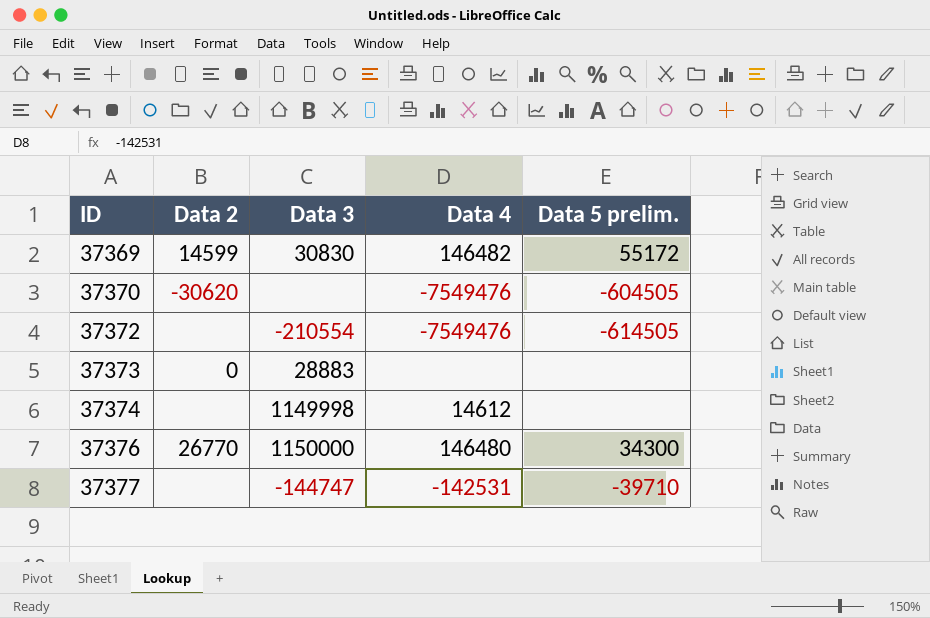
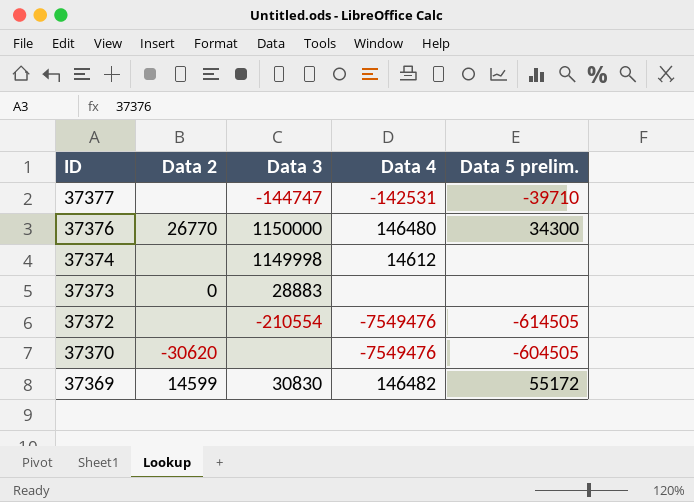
row order: ID ascending -> ID descending

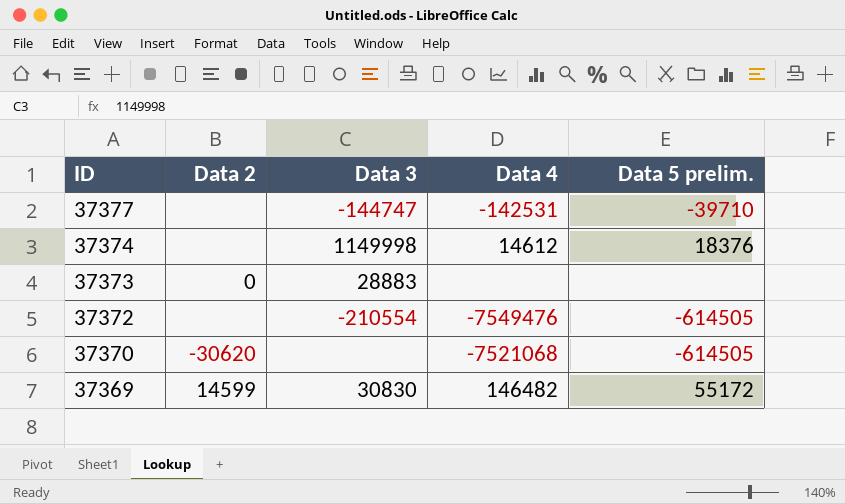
row 37376: 26770 | 1150000 | 146480 | 34300 -> none
37374 | Data 5 prelim.: none -> 18376
37370 | Data 4: -7549476 -> -7521068
37370 | Data 5 prelim.: -604505 -> -614505

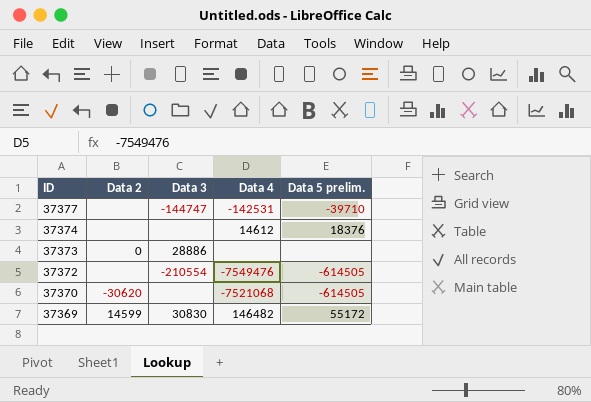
37374 | Data 3: 1149998 -> none
37373 | Data 3: 28883 -> 28886

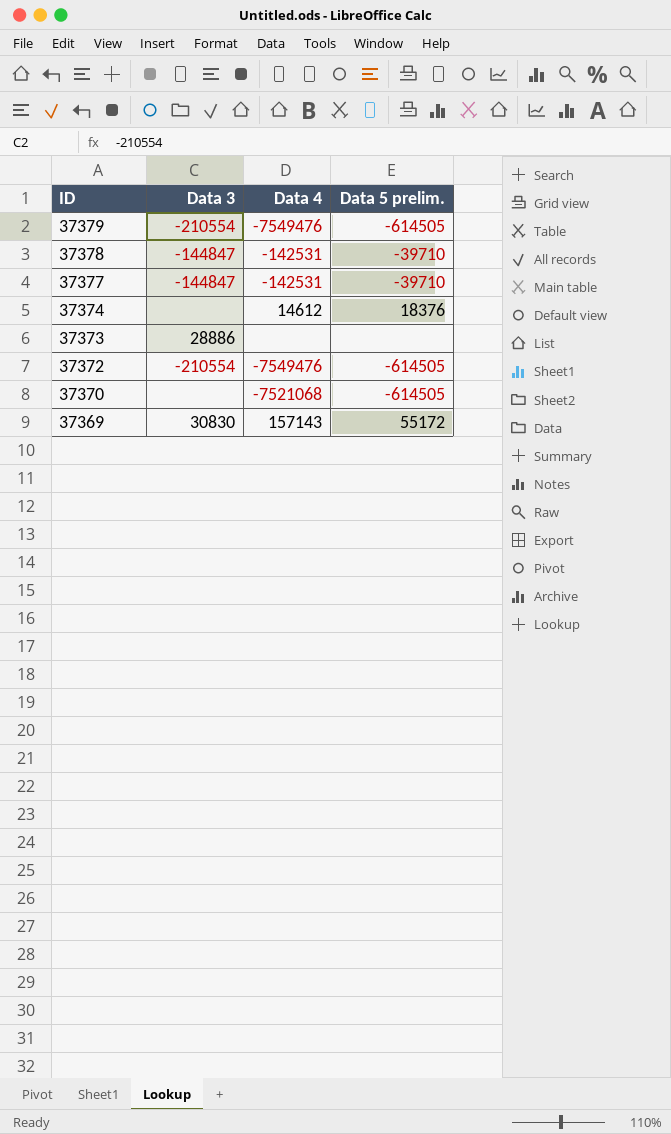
column Data 2 | position: 2 -> none
row 37379: none -> -210554 | -7549476 | -614505
row 37378: none -> -144847 | -142531 | -39710
37377 | Data 3: -144747 -> -144847
37369 | Data 4: 146482 -> 157143

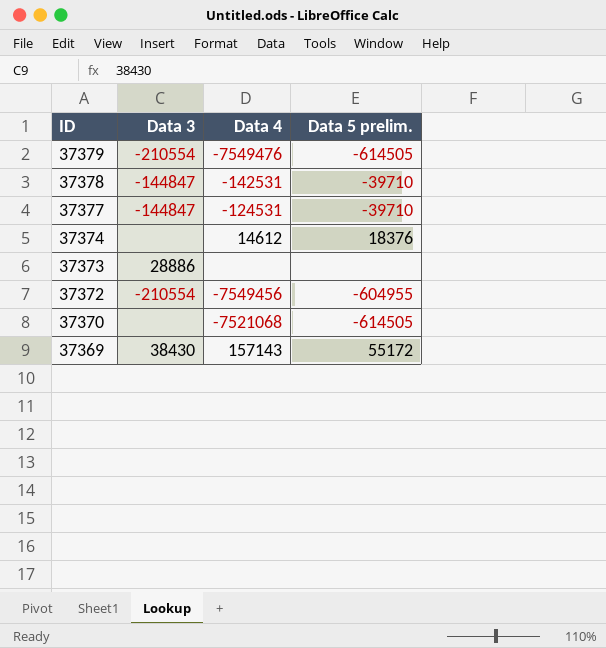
37377 | Data 4: -142531 -> -124531
37372 | Data 4: -7549476 -> -7549456
37372 | Data 5 prelim.: -614505 -> -604955
37369 | Data 3: 30830 -> 38430

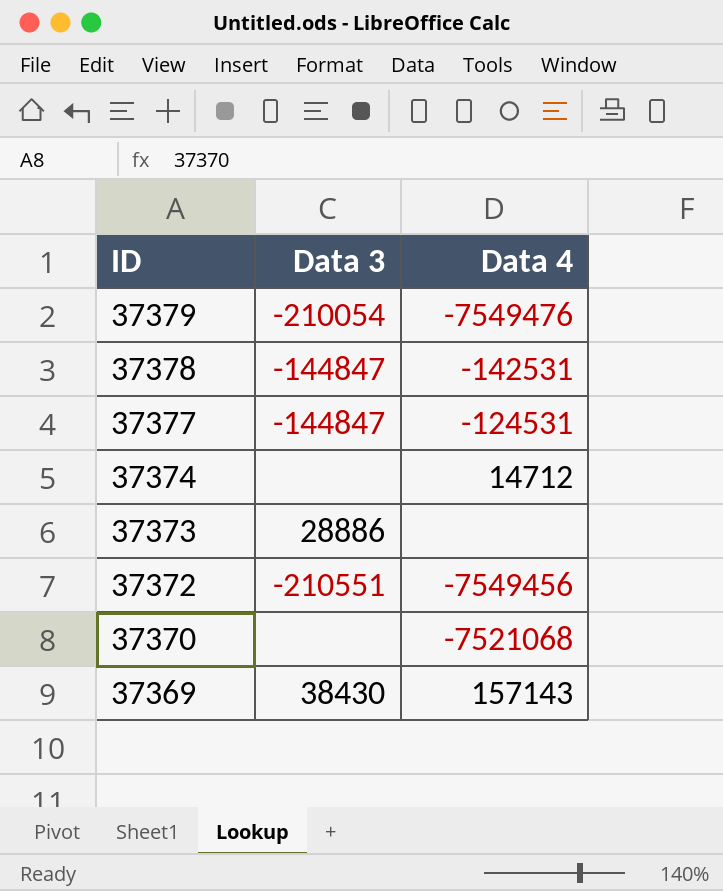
column Data 5 prelim. | position: 4 -> none
37379 | Data 3: -210554 -> -210054
37374 | Data 4: 14612 -> 14712
37372 | Data 3: -210554 -> -210551

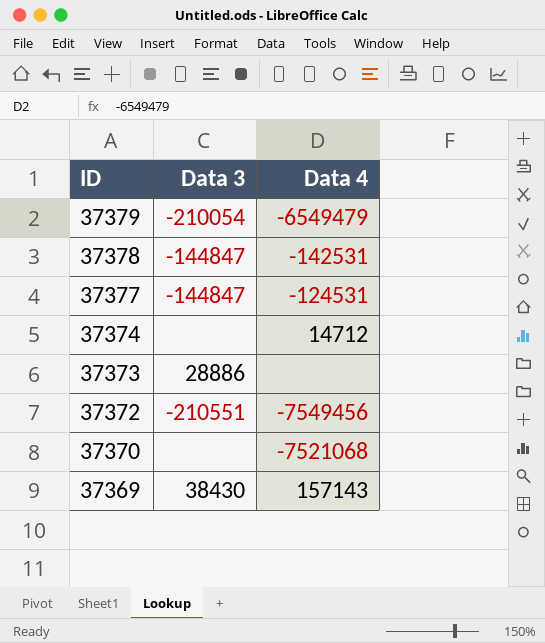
37379 | Data 4: -7549476 -> -6549479

